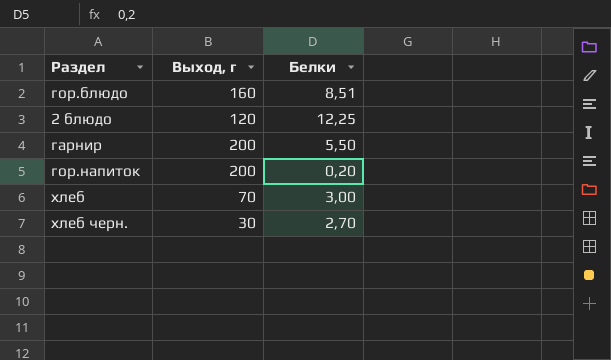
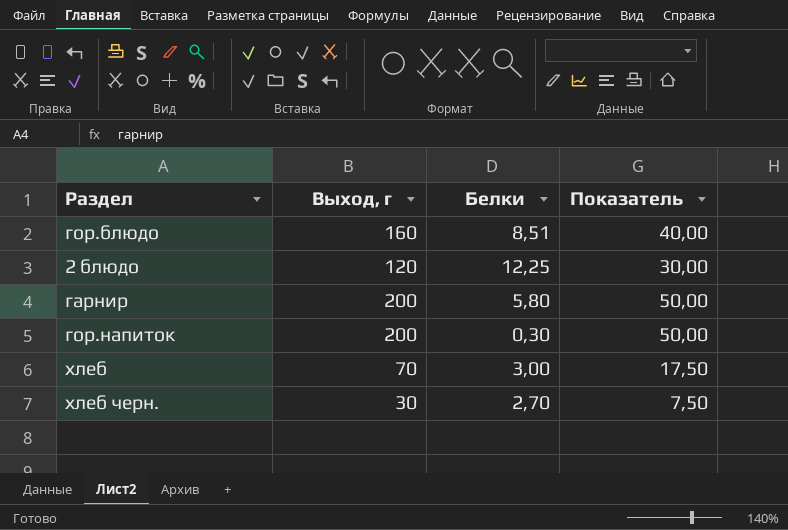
column Показатель | formula: none -> [Выход, г] * 0,25
гарнир | Белки: 5,50 -> 5,80
гор.напиток | Белки: 0,20 -> 0,30

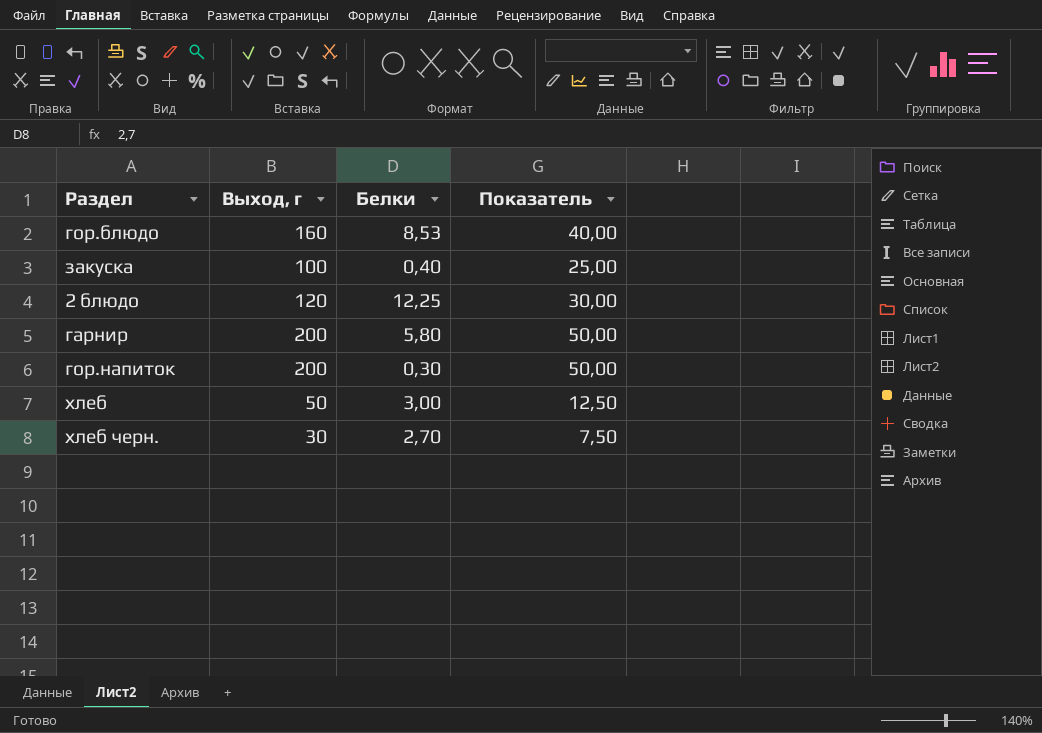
гор.блюдо | Белки: 8,51 -> 8,53
row закуска: none -> 100 | 0,40 | 25,00
хлеб | Выход, г: 70 -> 50
хлеб | Показатель: 17,50 -> 12,50

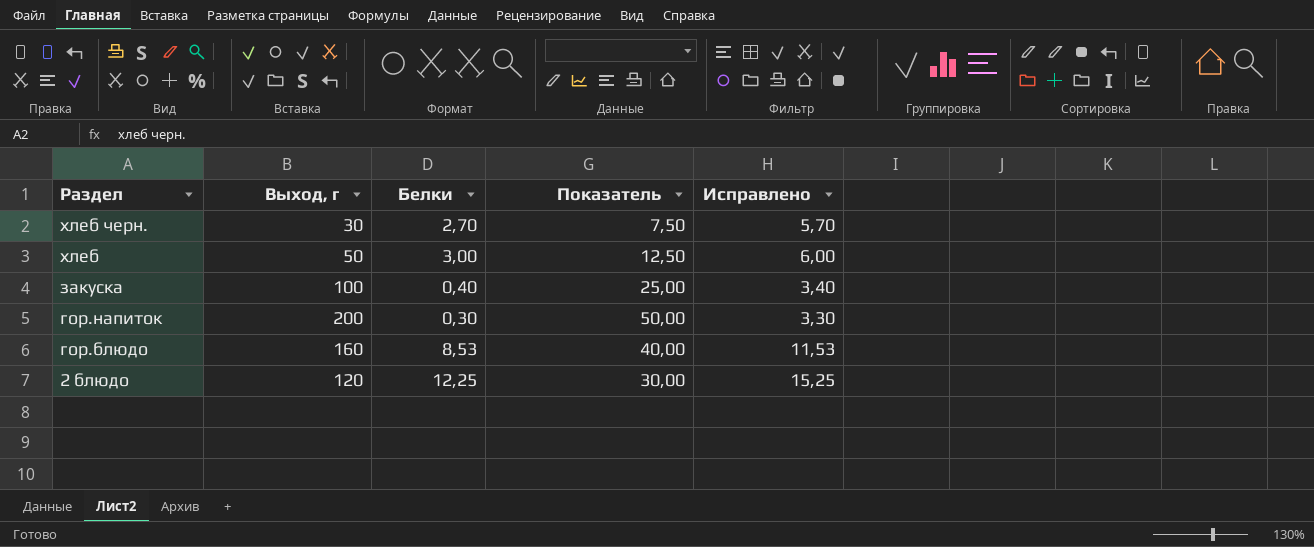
row order: none -> Раздел descending
column Исправлено | formula: none -> [Белки] + 3
row гарнир: 200 | 5,80 | 50,00 -> none

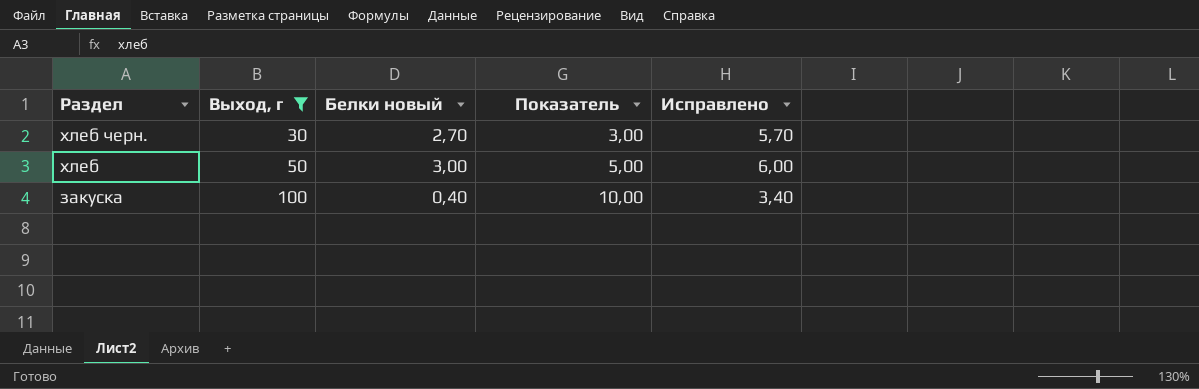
filter: none -> Выход, г <= 100
column name: Белки -> Белки новый
column Показатель | formula: [Выход, г] * 0,25 -> [Выход, г] * 0,1

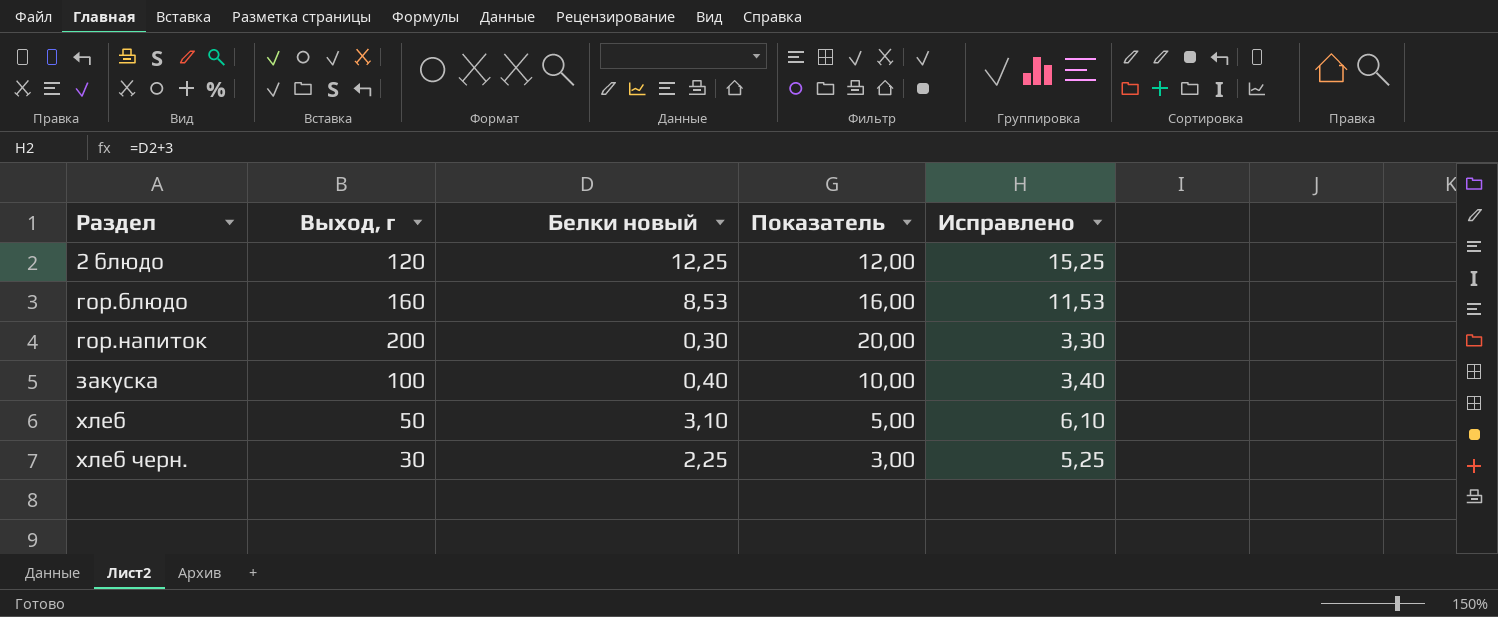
filter: Выход, г <= 100 -> none
row order: Раздел descending -> Раздел ascending
хлеб | Белки новый: 3,00 -> 3,10
хлеб | Исправлено: 6,00 -> 6,10
хлеб черн. | Белки новый: 2,70 -> 2,25
хлеб черн. | Исправлено: 5,70 -> 5,25

